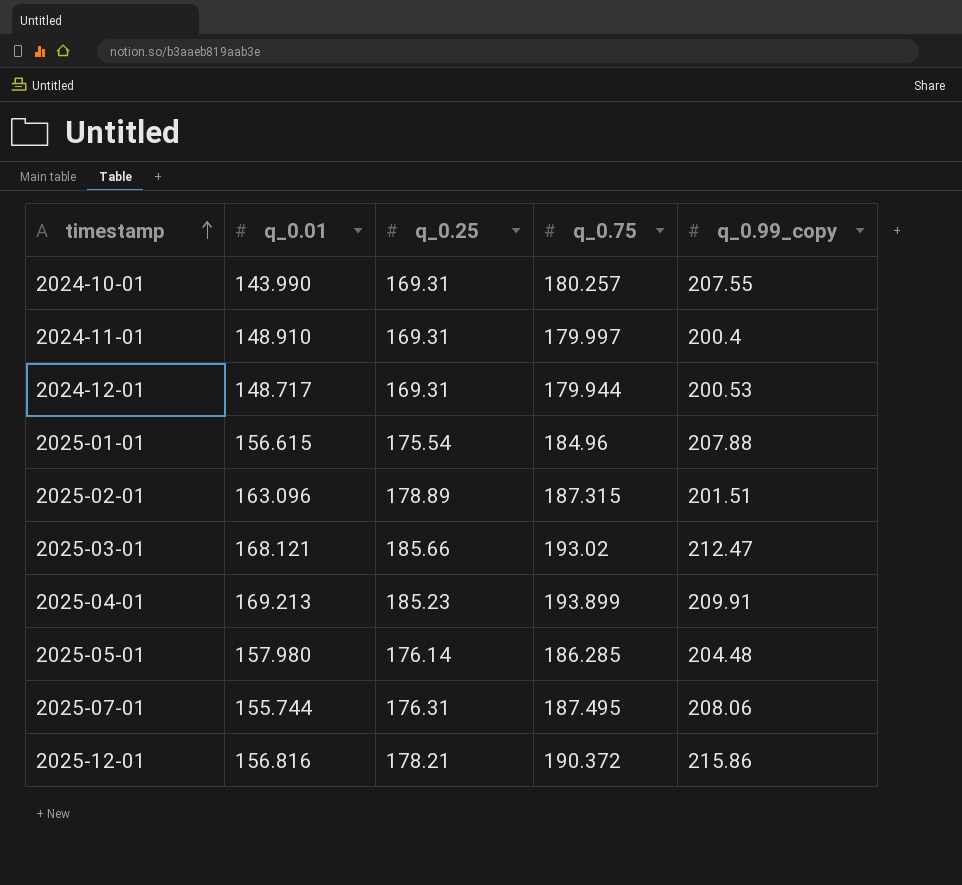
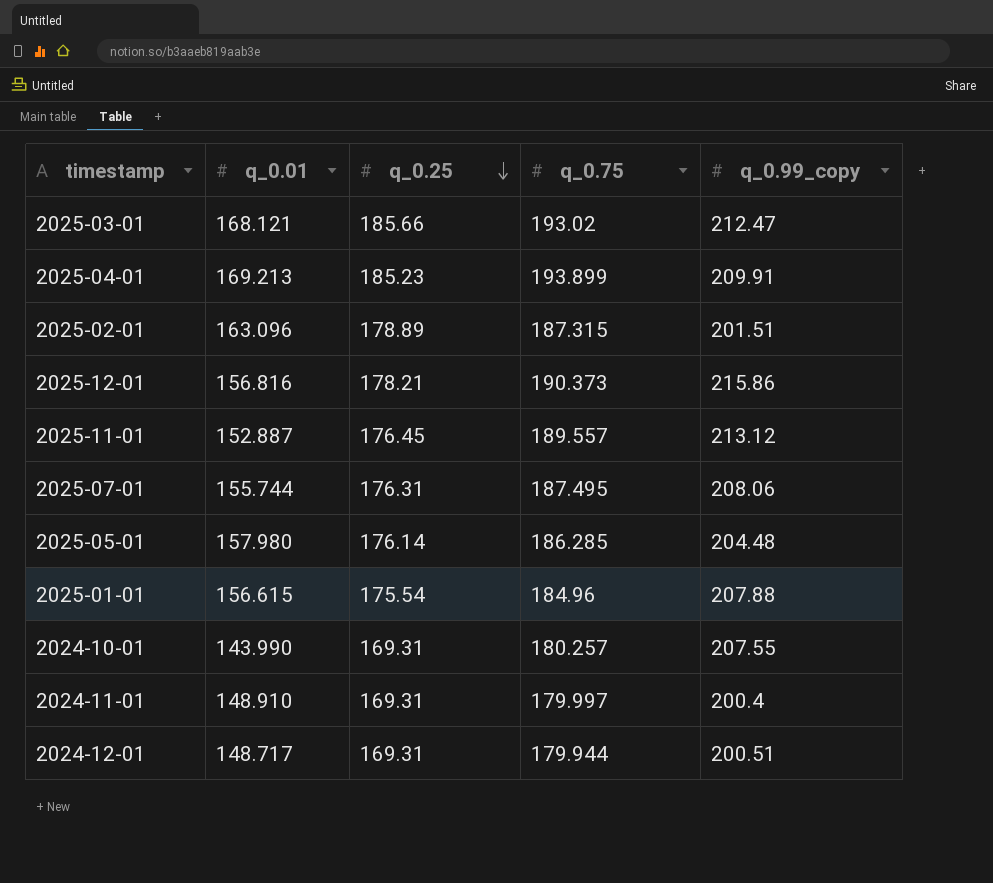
row order: timestamp ascending -> q_0.25 descending
2025-12-01 | q_0.75: 190.372 -> 190.373
row 2025-11-01: none -> 152.887 | 176.45 | 189.557 | 213.12
2024-12-01 | q_0.99_copy: 200.53 -> 200.51

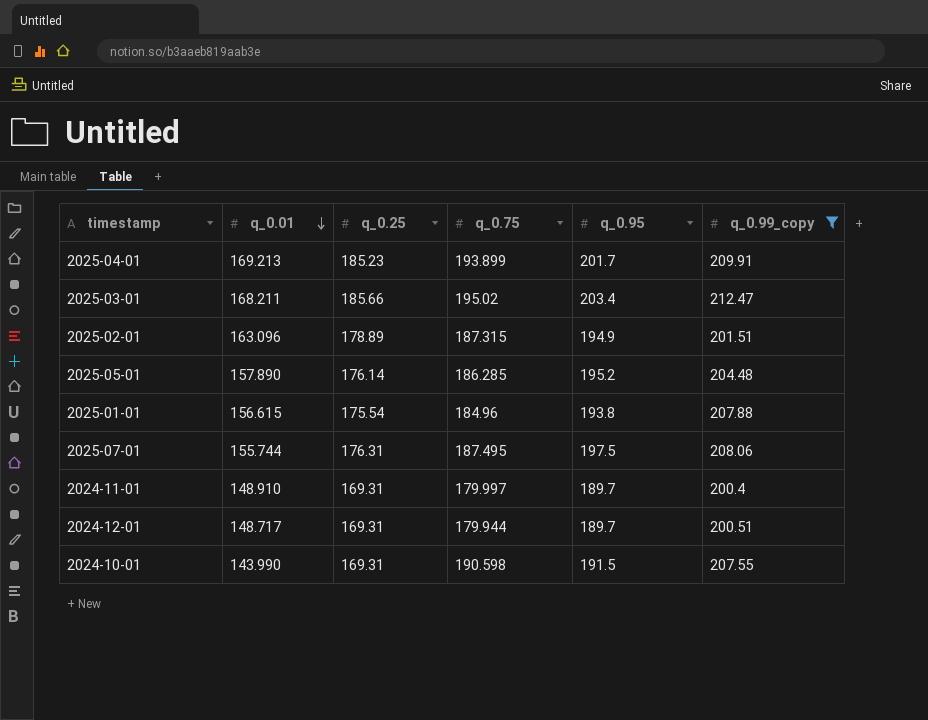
filter: none -> q_0.99_copy <= 212.47
row order: q_0.25 descending -> q_0.01 descending
column q_0.95 | position: none -> 5
2025-03-01 | q_0.01: 168.121 -> 168.211
2025-03-01 | q_0.75: 193.02 -> 195.02
2025-05-01 | q_0.01: 157.980 -> 157.890
2024-10-01 | q_0.75: 180.257 -> 190.598

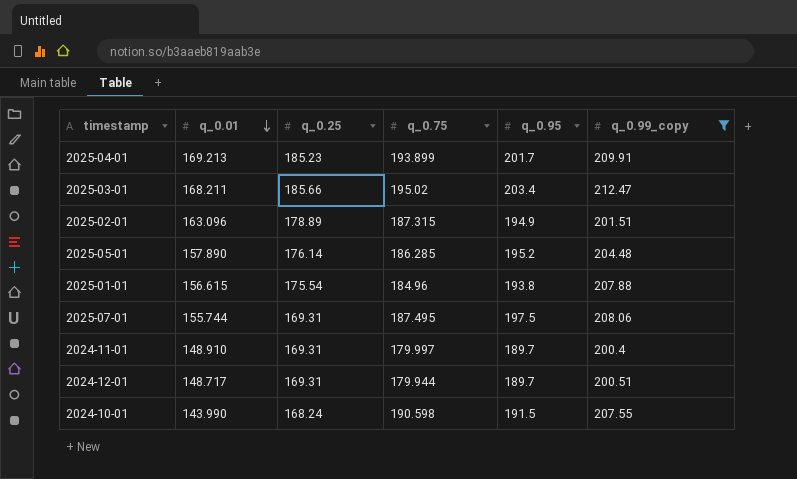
2025-07-01 | q_0.25: 176.31 -> 169.31
2024-10-01 | q_0.25: 169.31 -> 168.24

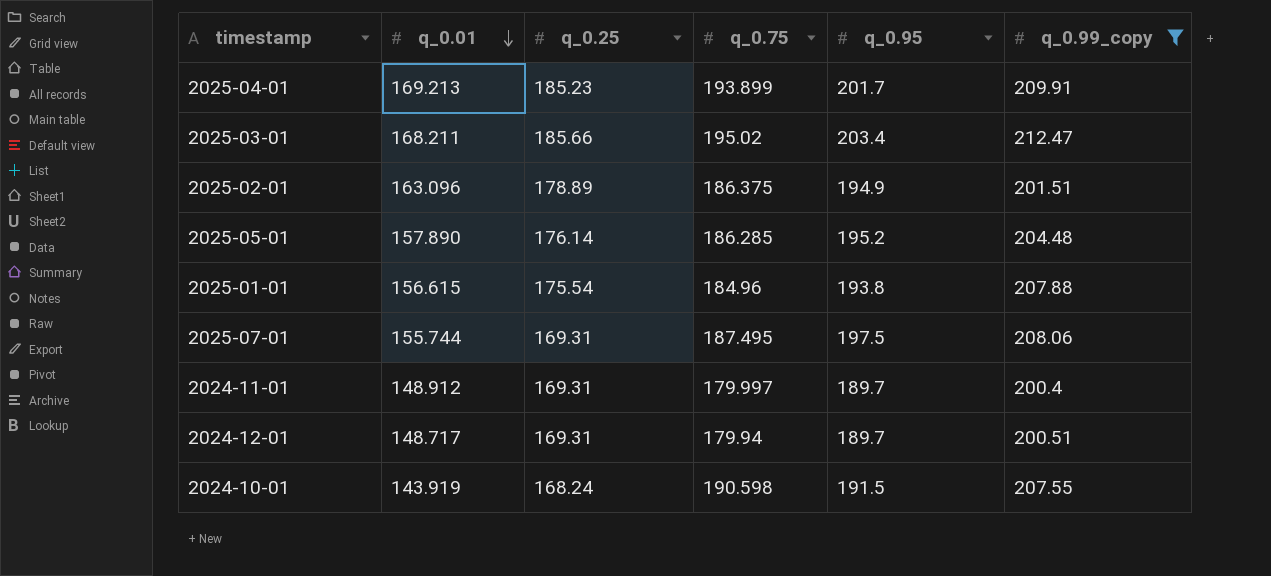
2025-02-01 | q_0.75: 187.315 -> 186.375
2024-11-01 | q_0.01: 148.910 -> 148.912
2024-12-01 | q_0.75: 179.944 -> 179.94
2024-10-01 | q_0.01: 143.990 -> 143.919

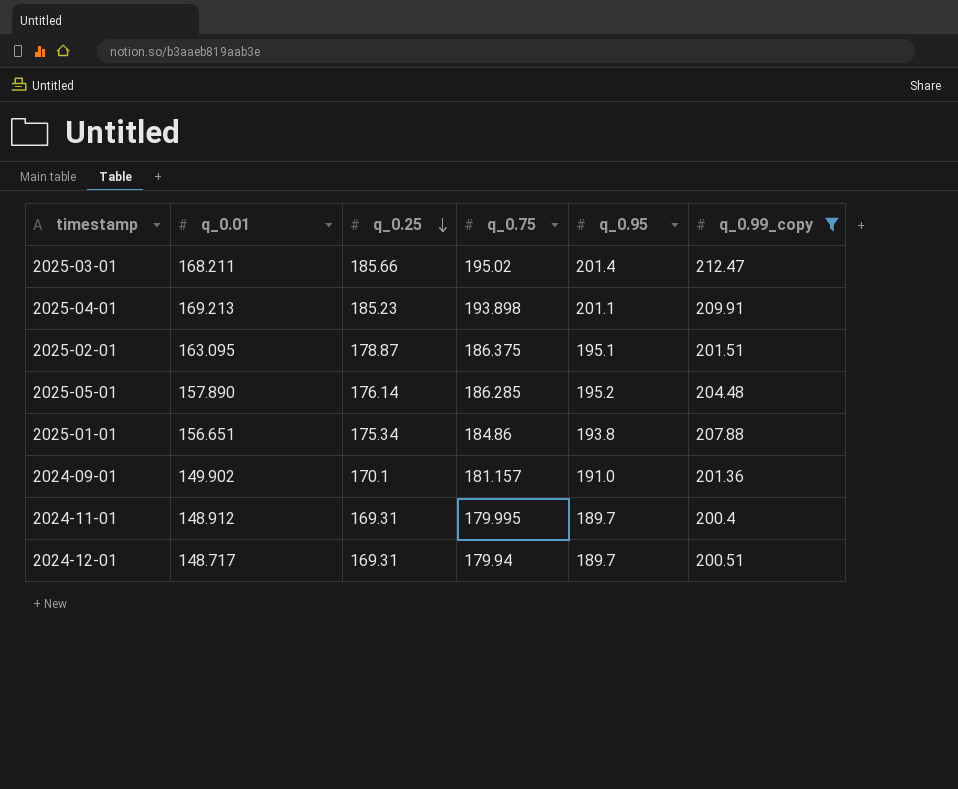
row order: q_0.01 descending -> q_0.25 descending
row 2025-07-01: 155.744 | 169.31 | 187.495 | 197.5 | 208.06 -> none
row 2024-10-01: 143.919 | 168.24 | 190.598 | 191.5 | 207.55 -> none
2025-03-01 | q_0.95: 203.4 -> 201.4
2025-04-01 | q_0.75: 193.899 -> 193.898
2025-04-01 | q_0.95: 201.7 -> 201.1
2025-02-01 | q_0.01: 163.096 -> 163.095
2025-02-01 | q_0.25: 178.89 -> 178.87
2025-02-01 | q_0.95: 194.9 -> 195.1
2025-01-01 | q_0.01: 156.615 -> 156.651
2025-01-01 | q_0.25: 175.54 -> 175.34
2025-01-01 | q_0.75: 184.96 -> 184.86
row 2024-09-01: none -> 149.902 | 170.1 | 181.157 | 191.0 | 201.36
2024-11-01 | q_0.75: 179.997 -> 179.995

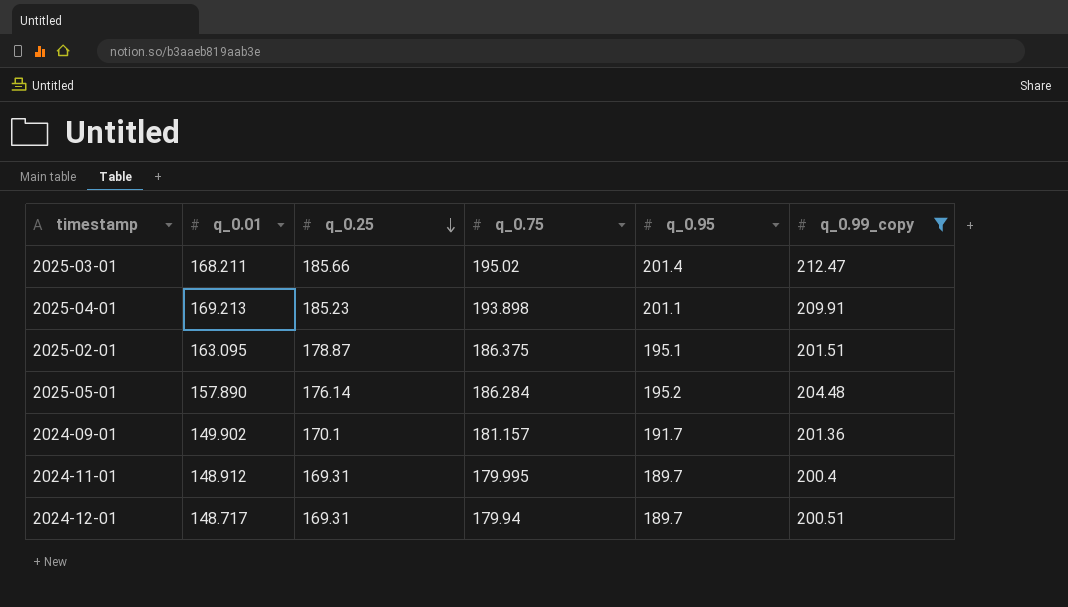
row 2025-01-01: 156.651 | 175.34 | 184.86 | 193.8 | 207.88 -> none
2025-05-01 | q_0.75: 186.285 -> 186.284
2024-09-01 | q_0.95: 191.0 -> 191.7

